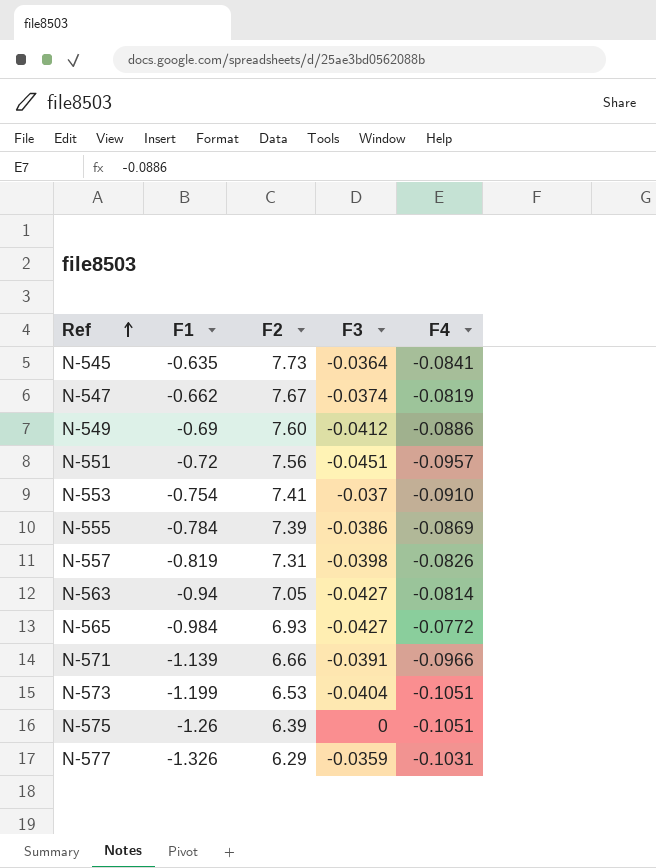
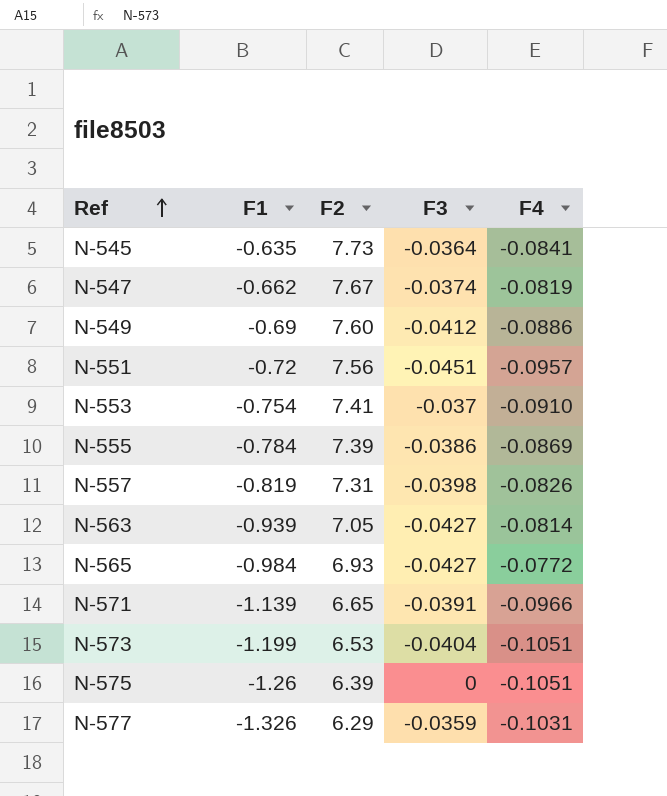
N-563 | F1: -0.94 -> -0.939
N-571 | F2: 6.66 -> 6.65

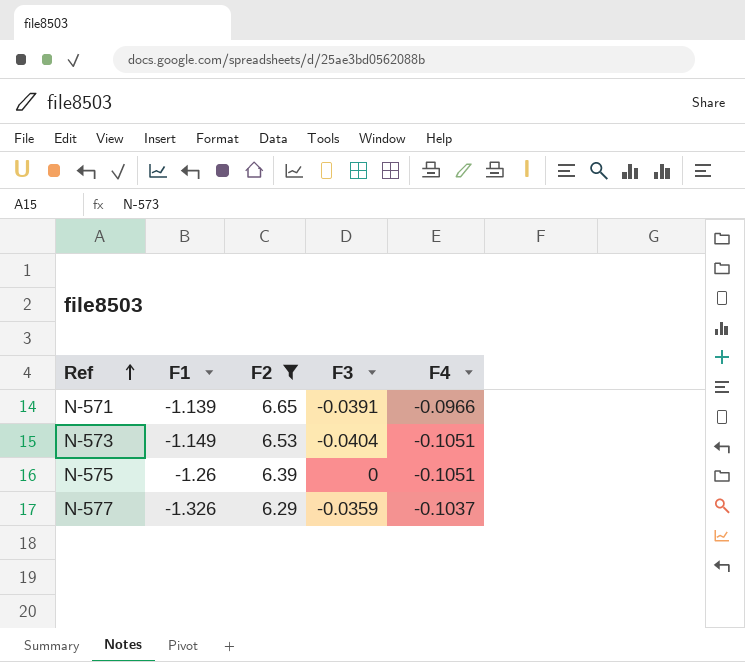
filter: none -> F2 <= 6.65
N-573 | F1: -1.199 -> -1.149
N-577 | F4: -0.1031 -> -0.1037

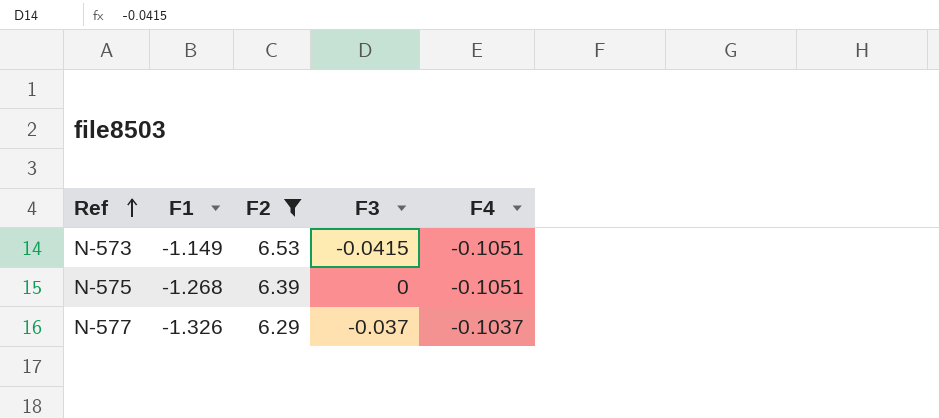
row N-571: -1.139 | 6.65 | -0.0391 | -0.0966 -> none
N-573 | F3: -0.0404 -> -0.0415
N-575 | F1: -1.26 -> -1.268
N-577 | F3: -0.0359 -> -0.037

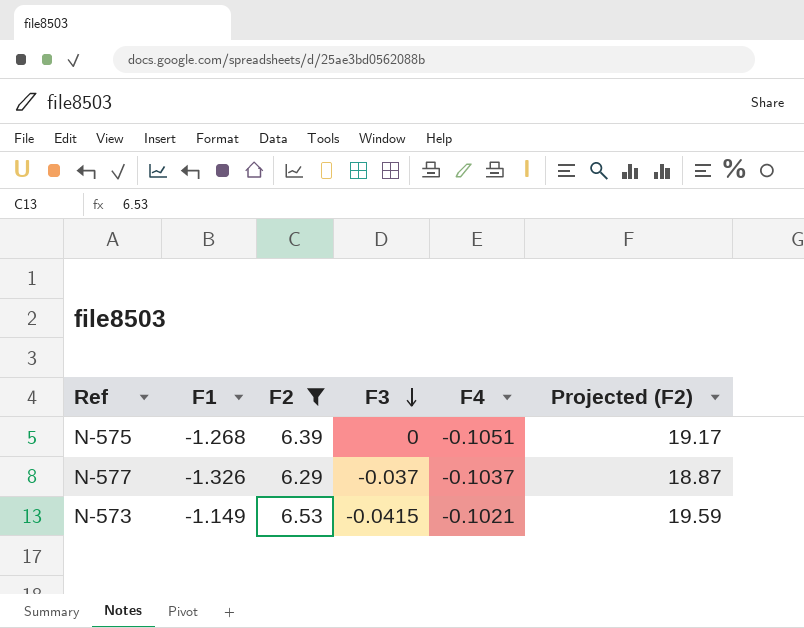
row order: Ref ascending -> F3 descending
column Projected (F2) | formula: none -> [F2] * 3
N-573 | F4: -0.1051 -> -0.1021

